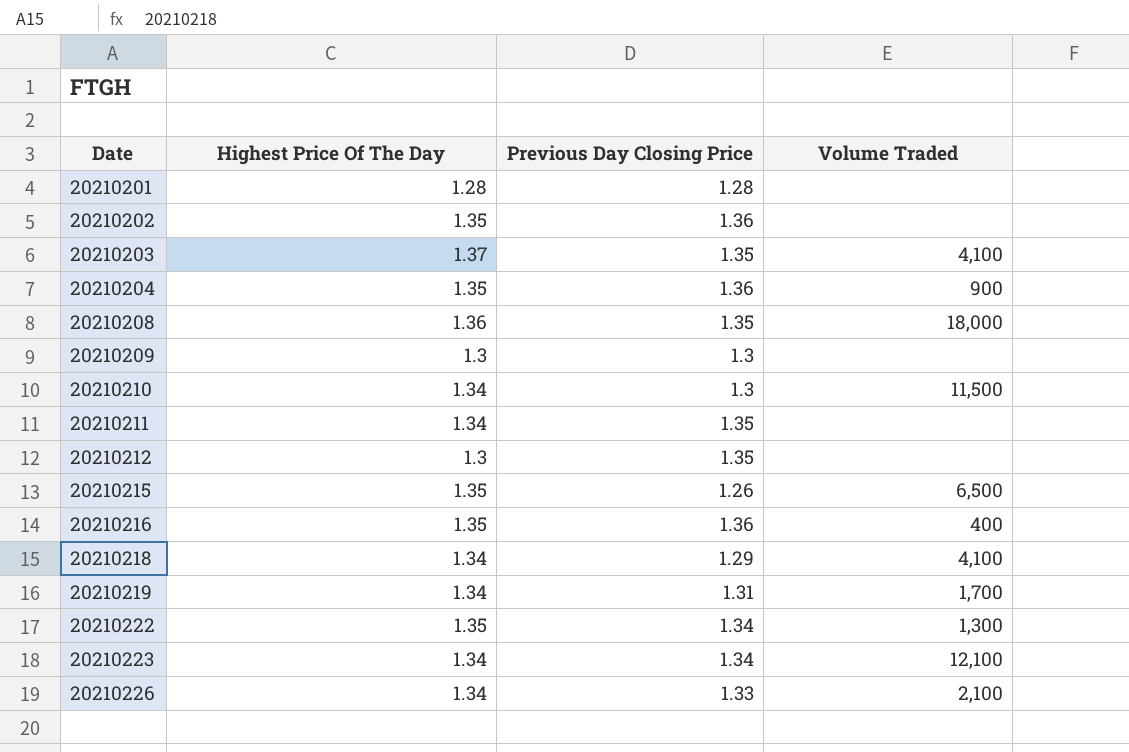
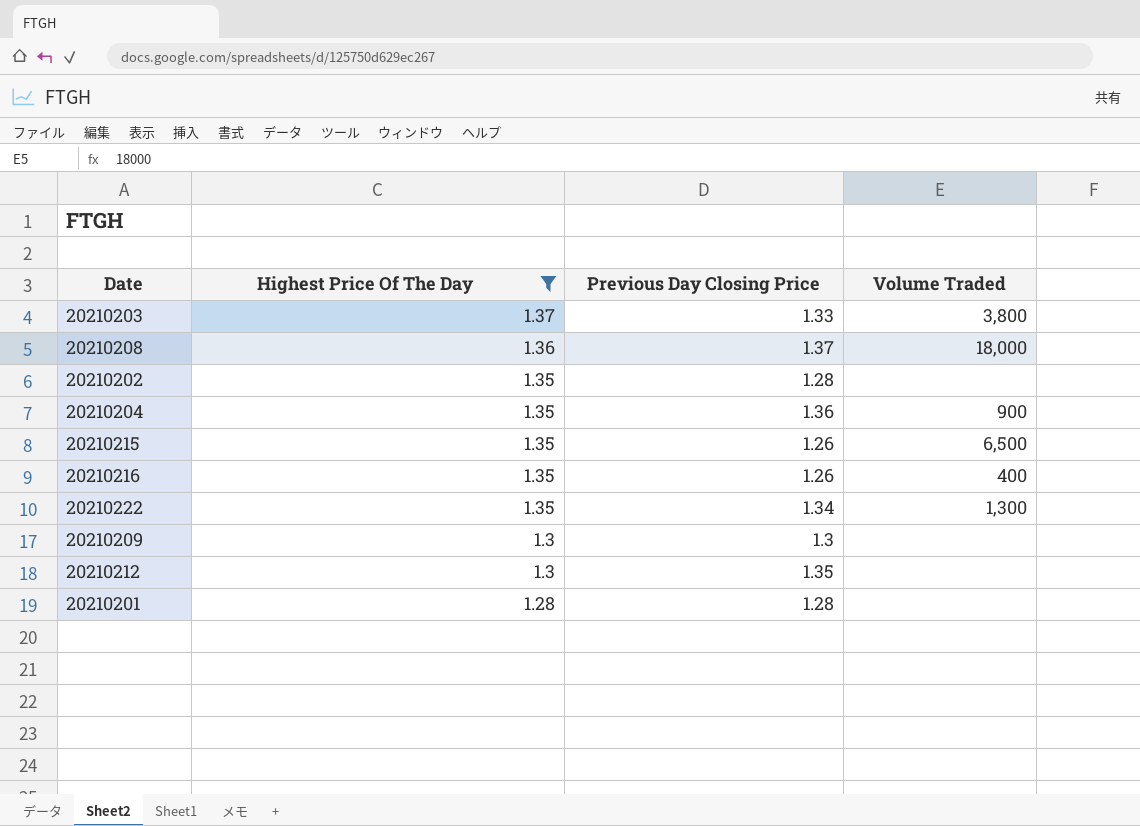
filter: none -> Highest Price Of The Day != 1.34
row order: Date ascending -> Highest Price Of The Day descending
20210203 | Previous Day Closing Price: 1.35 -> 1.33
20210203 | Volume Traded: 4,100 -> 3,800
20210208 | Previous Day Closing Price: 1.35 -> 1.37
20210202 | Previous Day Closing Price: 1.36 -> 1.28
20210216 | Previous Day Closing Price: 1.36 -> 1.26

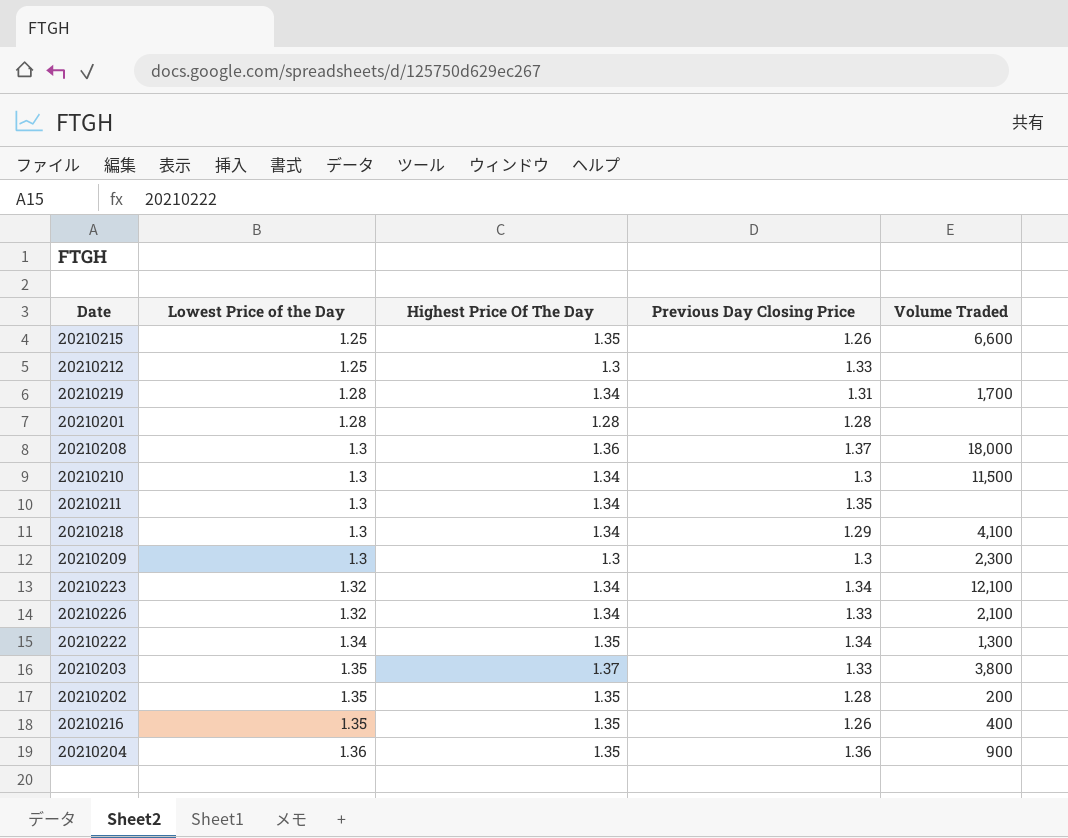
filter: Highest Price Of The Day != 1.34 -> none
row order: Highest Price Of The Day descending -> Lowest Price of the Day ascending
column Lowest Price of the Day | position: none -> 2
20210215 | Volume Traded: 6,500 -> 6,600
20210212 | Previous Day Closing Price: 1.35 -> 1.33
20210209 | Volume Traded: none -> 2,300
20210202 | Volume Traded: none -> 200

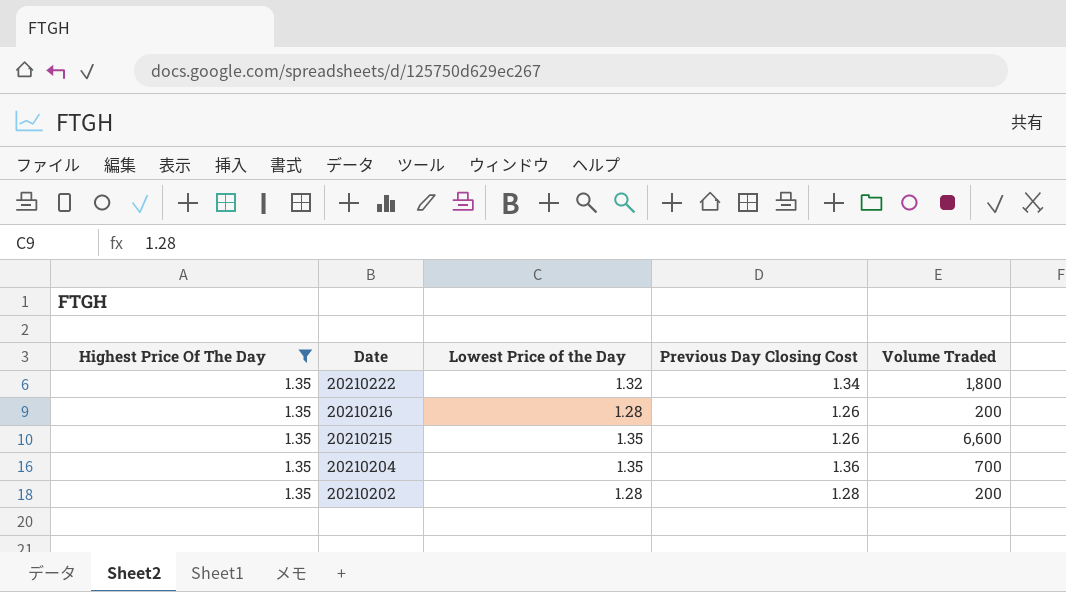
filter: none -> Highest Price Of The Day = 1.35
row order: Lowest Price of the Day ascending -> Date descending
column Highest Price Of The Day | position: 3 -> 1
column name: Previous Day Closing Price -> Previous Day Closing Cost
20210222 | Lowest Price of the Day: 1.34 -> 1.32
20210222 | Volume Traded: 1,300 -> 1,800
20210216 | Lowest Price of the Day: 1.35 -> 1.28
20210216 | Volume Traded: 400 -> 200
20210215 | Lowest Price of the Day: 1.25 -> 1.35
20210204 | Lowest Price of the Day: 1.36 -> 1.35
20210204 | Volume Traded: 900 -> 700
20210202 | Lowest Price of the Day: 1.35 -> 1.28

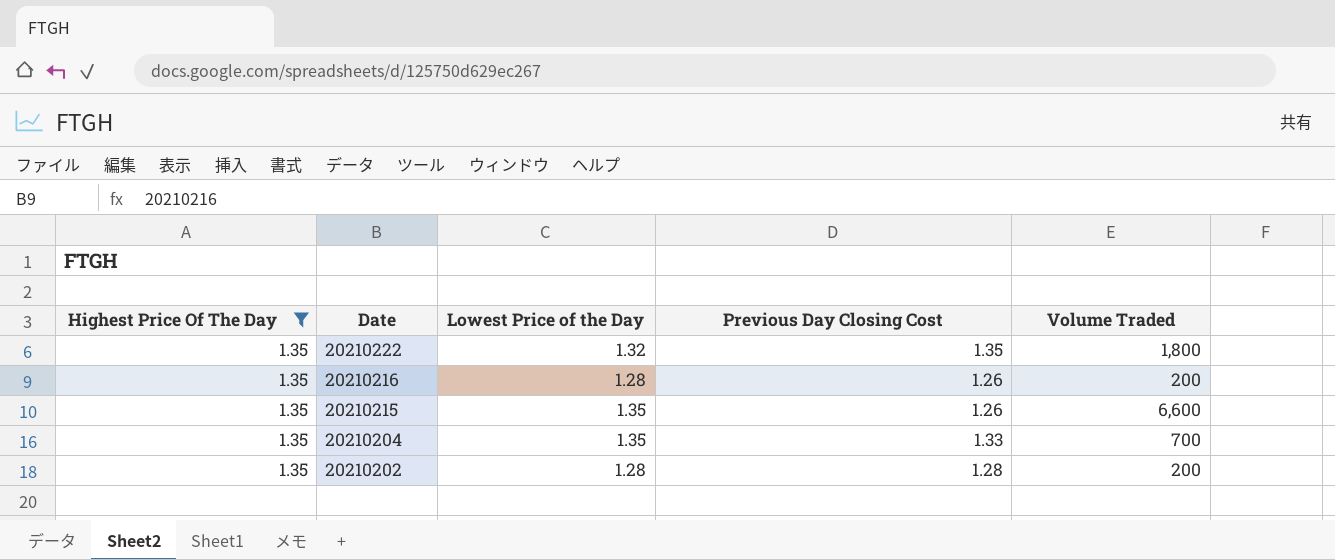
20210222 | Previous Day Closing Cost: 1.34 -> 1.35
20210204 | Previous Day Closing Cost: 1.36 -> 1.33

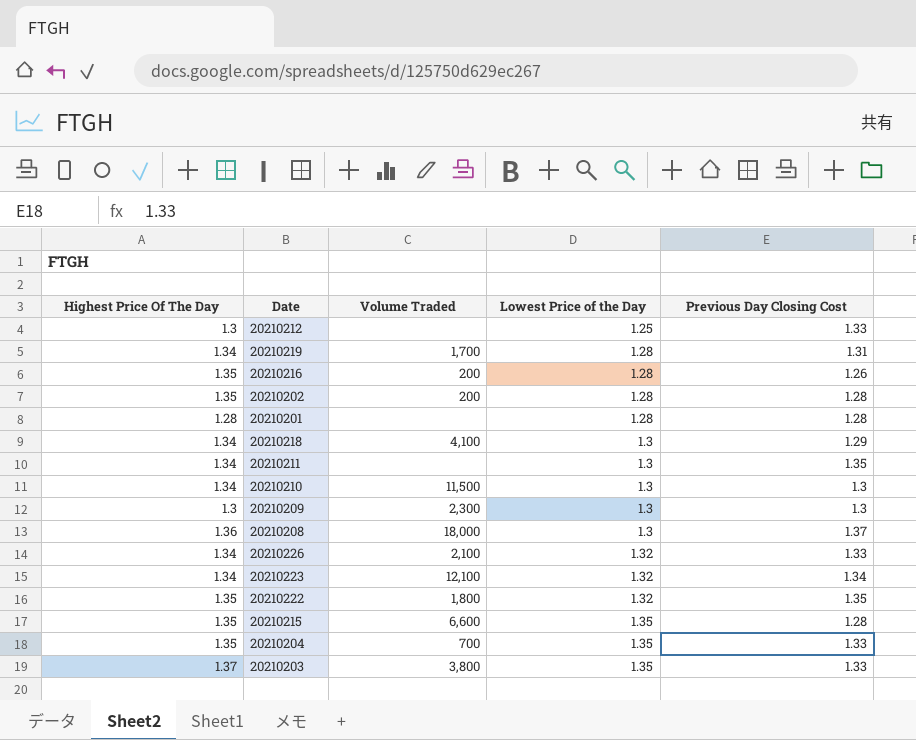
filter: Highest Price Of The Day = 1.35 -> none
row order: Date descending -> Lowest Price of the Day ascending
column Volume Traded | position: 5 -> 3
20210215 | Previous Day Closing Cost: 1.26 -> 1.28

